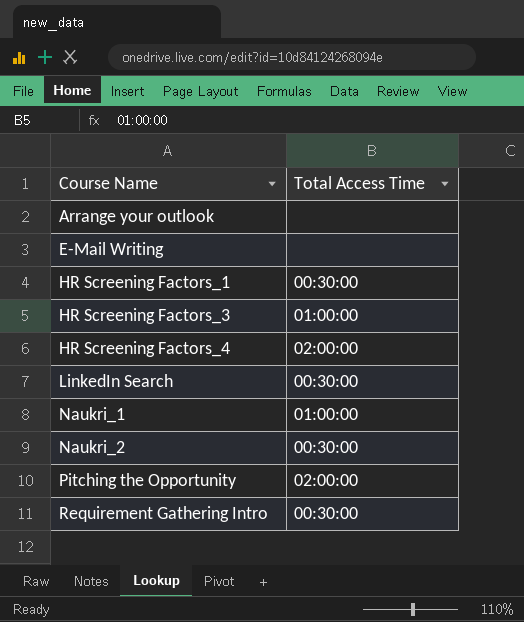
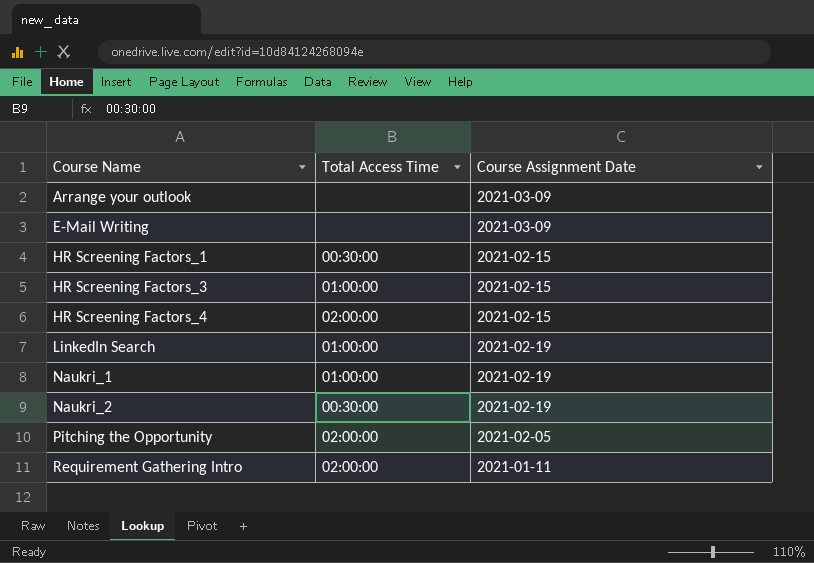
column Course Assignment Date | position: none -> 3
LinkedIn Search | Total Access Time: 00:30:00 -> 01:00:00
Requirement Gathering Intro | Total Access Time: 00:30:00 -> 02:00:00

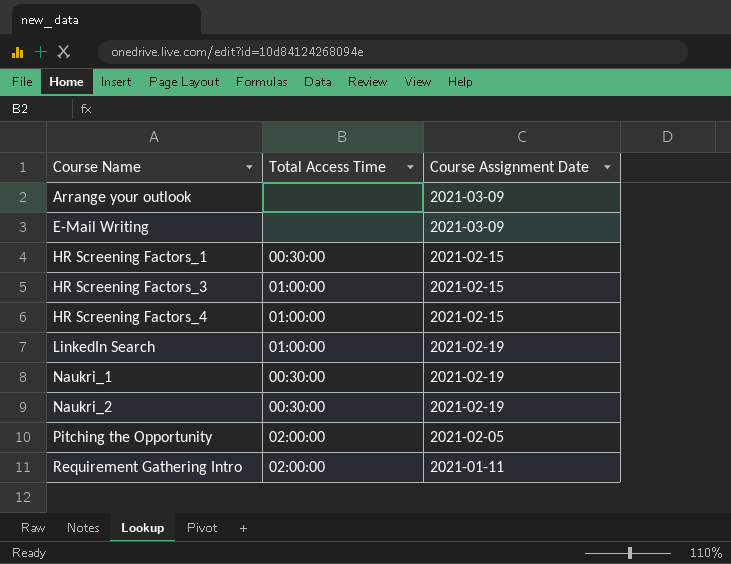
HR Screening Factors_4 | Total Access Time: 02:00:00 -> 01:00:00
Naukri_1 | Total Access Time: 01:00:00 -> 00:30:00

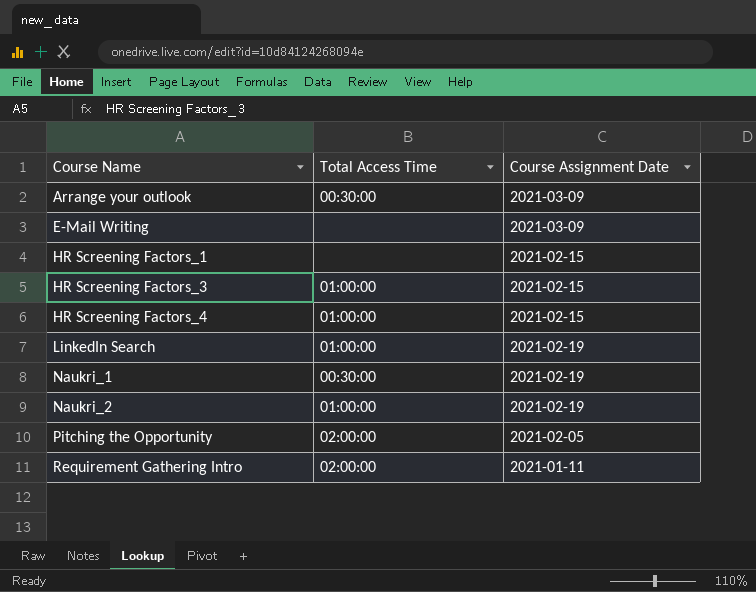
Arrange your outlook | Total Access Time: none -> 00:30:00
HR Screening Factors_1 | Total Access Time: 00:30:00 -> none
Naukri_2 | Total Access Time: 00:30:00 -> 01:00:00

